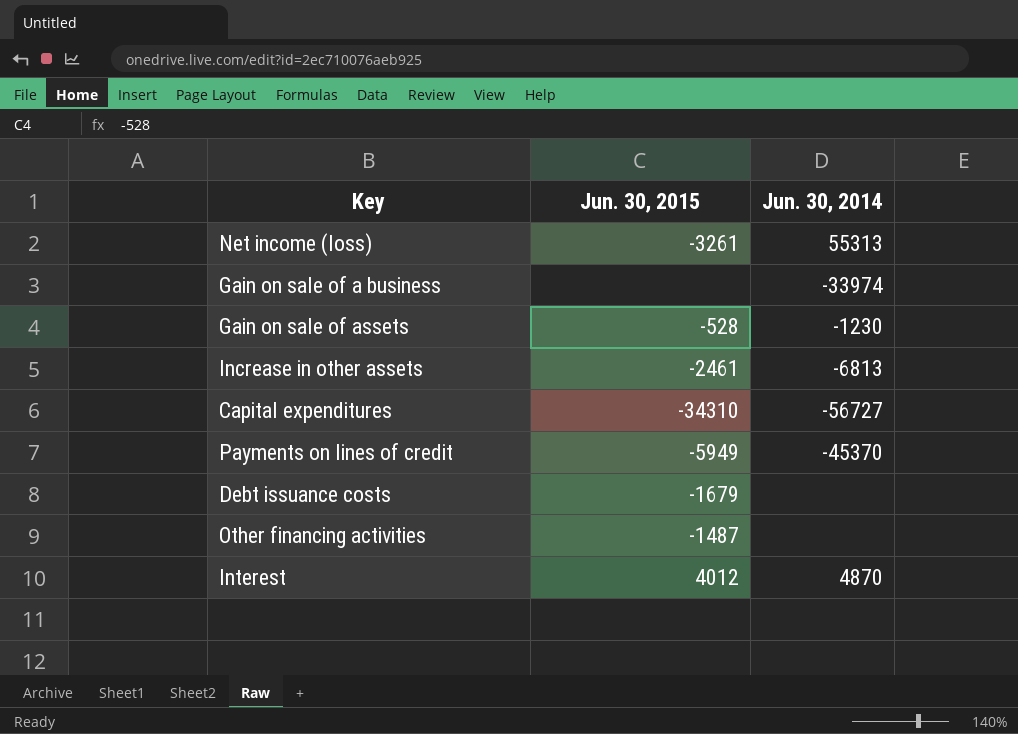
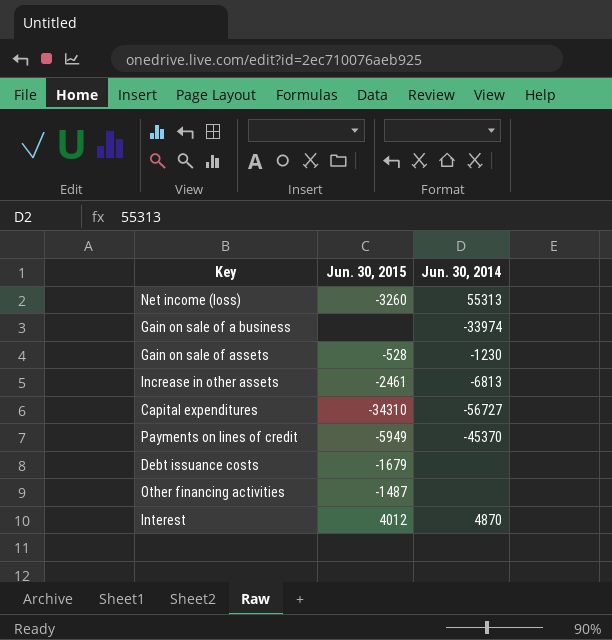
Net income (loss) | Jun. 30, 2015: -3261 -> -3260

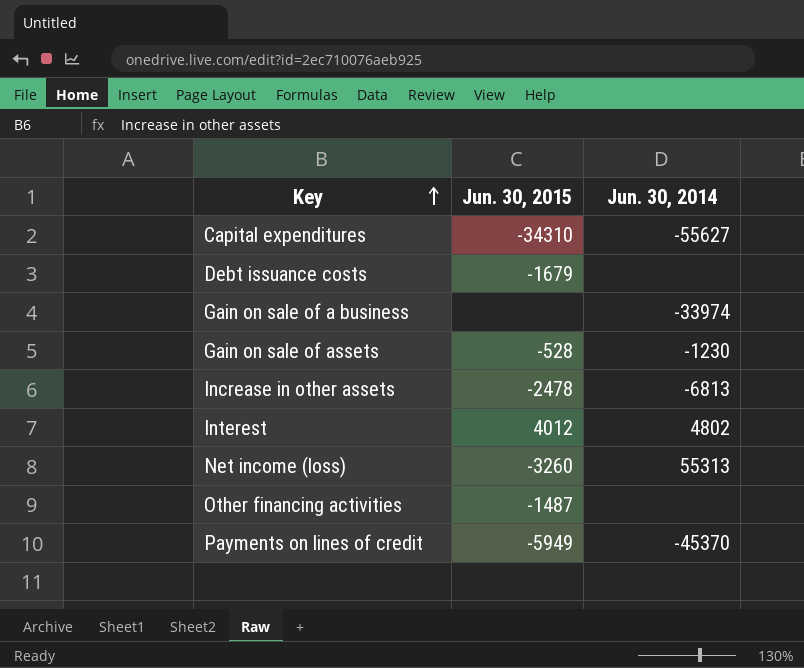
row order: none -> Key ascending
Capital expenditures | Jun. 30, 2014: -56727 -> -55627
Increase in other assets | Jun. 30, 2015: -2461 -> -2478
Interest | Jun. 30, 2014: 4870 -> 4802

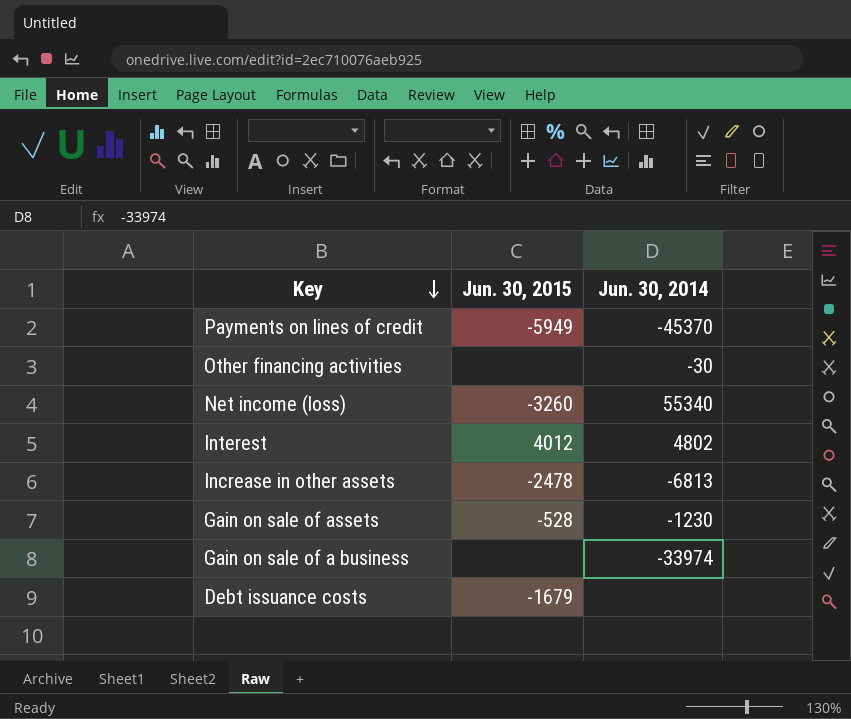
row order: Key ascending -> Key descending
row Capital expenditures: -34310 | -55627 -> none
Other financing activities | Jun. 30, 2015: -1487 -> none
Other financing activities | Jun. 30, 2014: none -> -30
Net income (loss) | Jun. 30, 2014: 55313 -> 55340

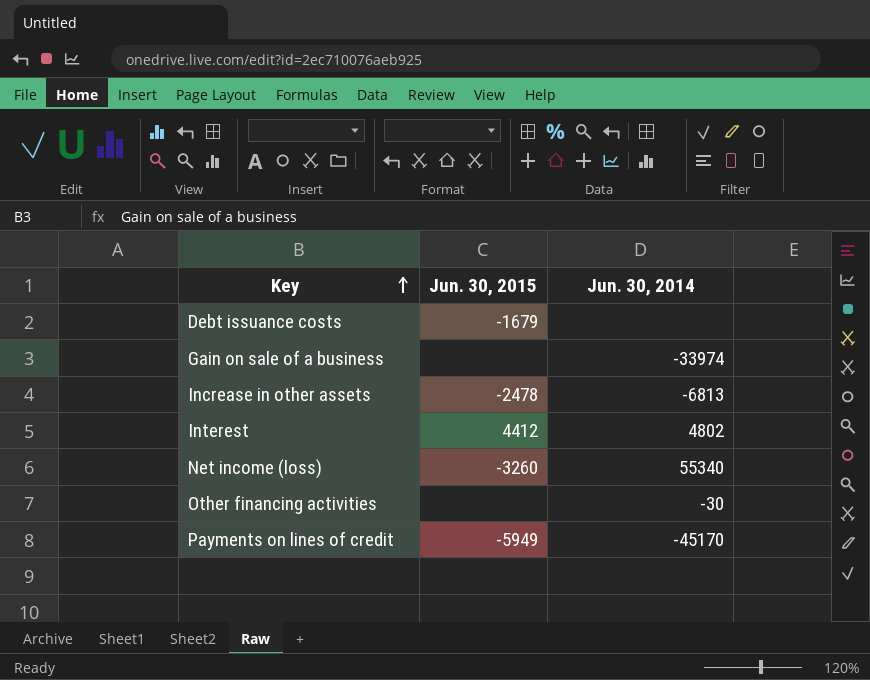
row order: Key descending -> Key ascending
row Gain on sale of assets: -528 | -1230 -> none
Interest | Jun. 30, 2015: 4012 -> 4412
Payments on lines of credit | Jun. 30, 2014: -45370 -> -45170

